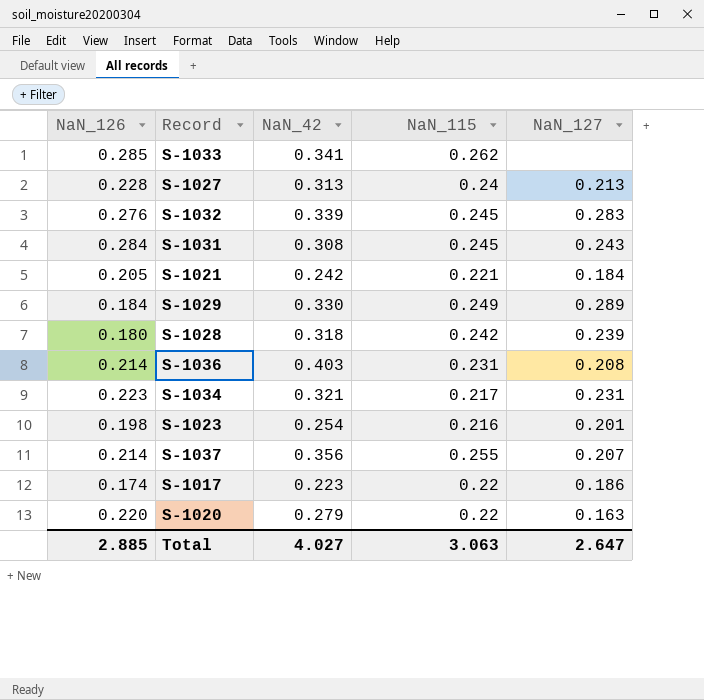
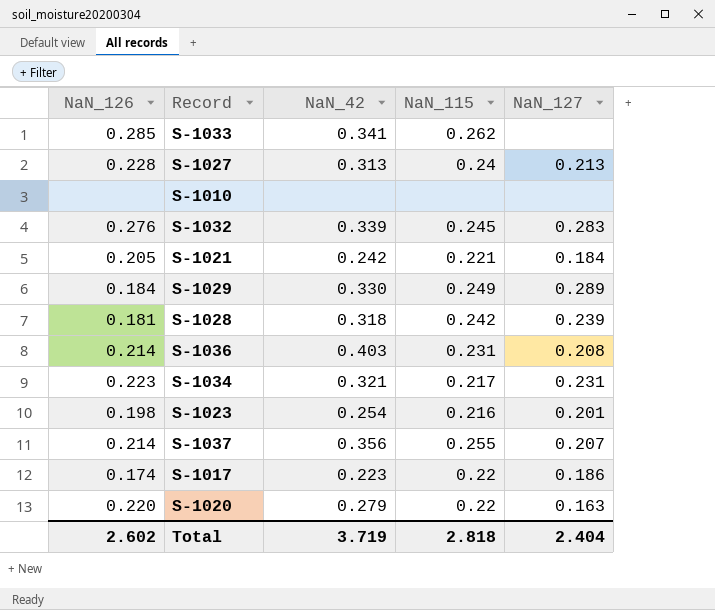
row S-1031: 0.284 | 0.308 | 0.245 | 0.243 -> none
row S-1010: none -> none | none | none | none
S-1028 | NaN_126: 0.180 -> 0.181
Total | NaN_126: 2.885 -> 2.602
Total | NaN_42: 4.027 -> 3.719
Total | NaN_115: 3.063 -> 2.818
Total | NaN_127: 2.647 -> 2.404

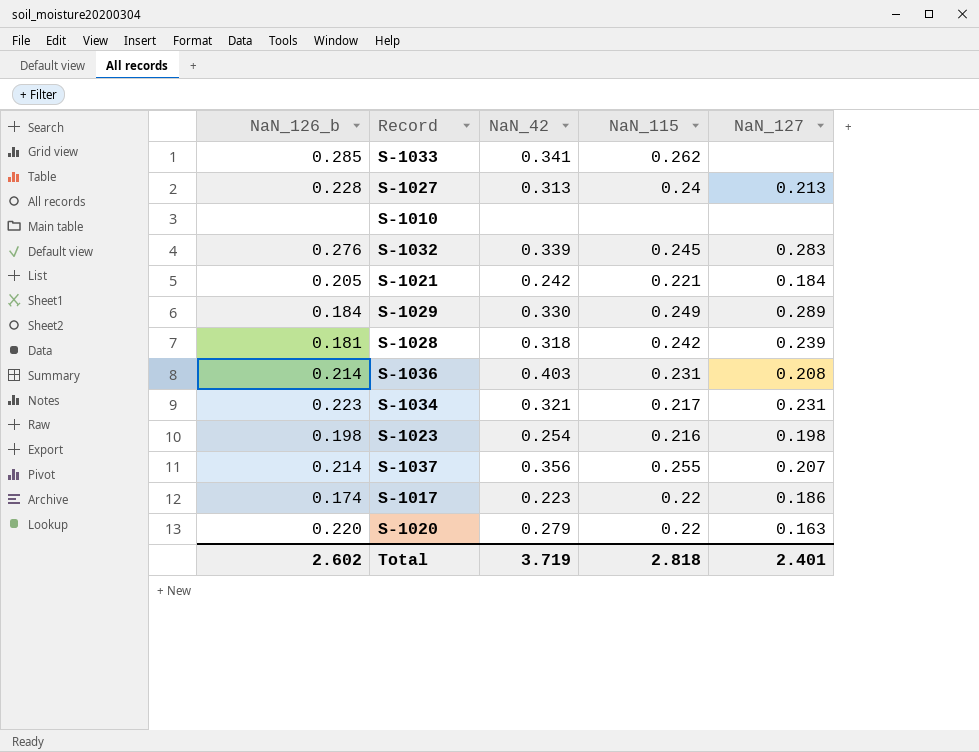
column name: NaN_126 -> NaN_126_b
S-1023 | NaN_127: 0.201 -> 0.198
Total | NaN_127: 2.404 -> 2.401

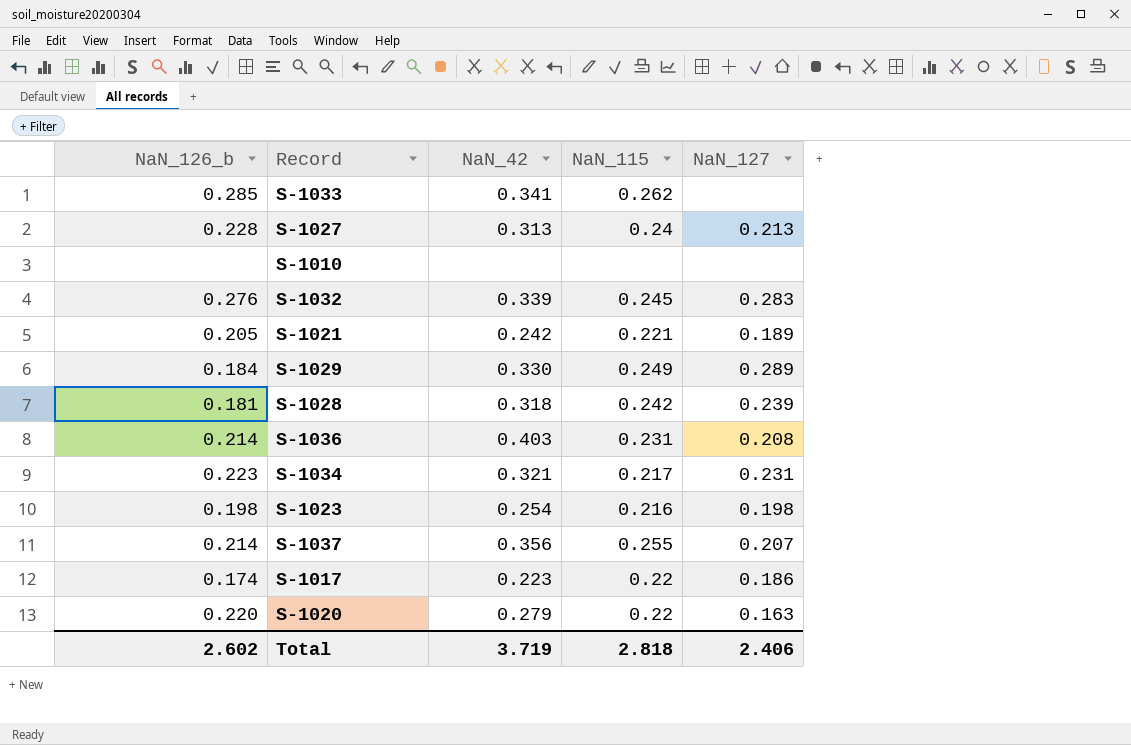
S-1021 | NaN_127: 0.184 -> 0.189
Total | NaN_127: 2.401 -> 2.406

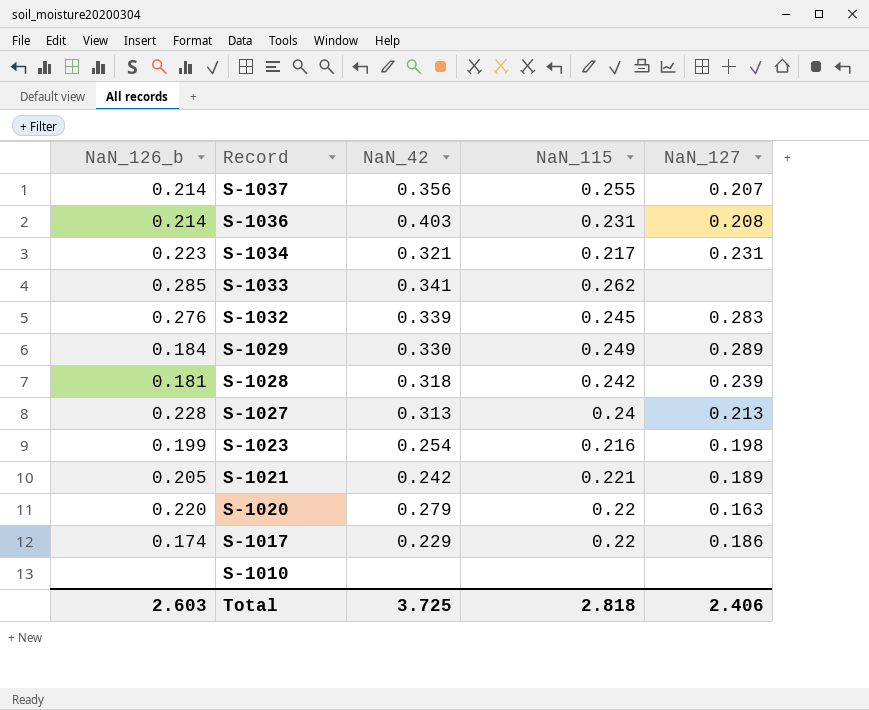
row order: none -> Record descending
S-1023 | NaN_126_b: 0.198 -> 0.199
S-1017 | NaN_42: 0.223 -> 0.229
Total | NaN_126_b: 2.602 -> 2.603
Total | NaN_42: 3.719 -> 3.725

